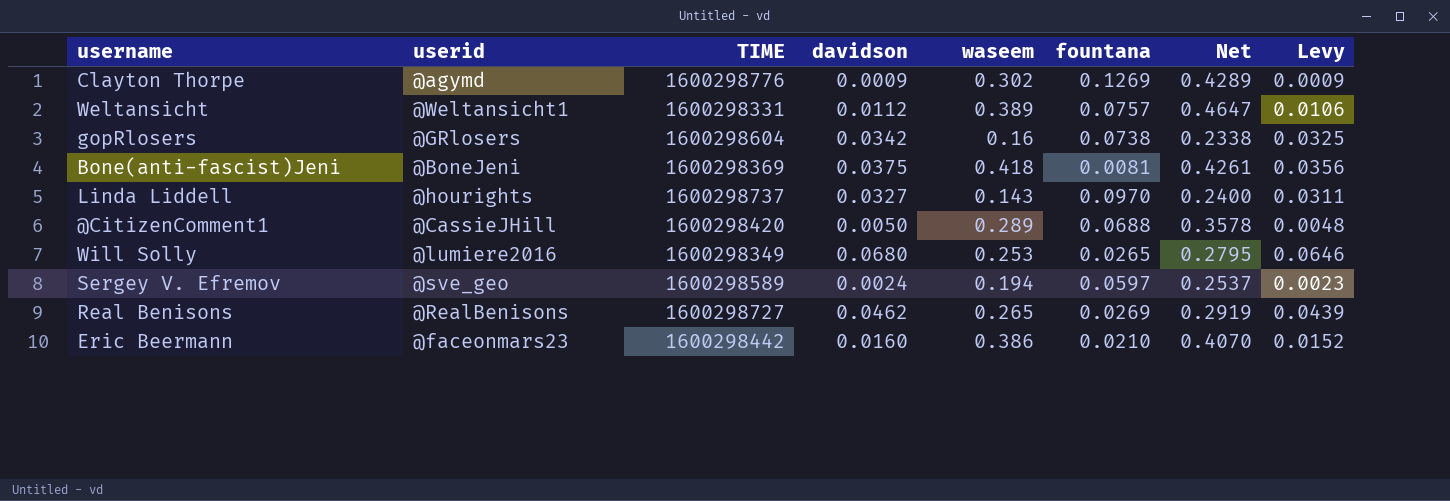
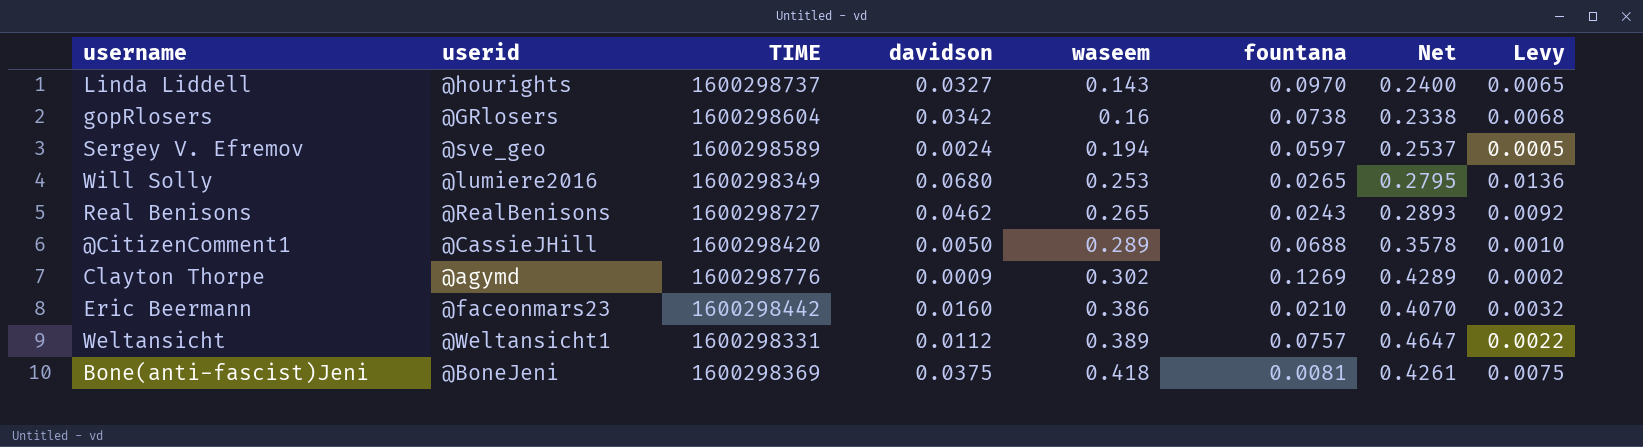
row order: none -> waseem ascending
column Levy | formula: [davidson] * 0.95 -> [davidson] * 0.2
Real Benisons | fountana: 0.0269 -> 0.0243
Real Benisons | Net: 0.2919 -> 0.2893

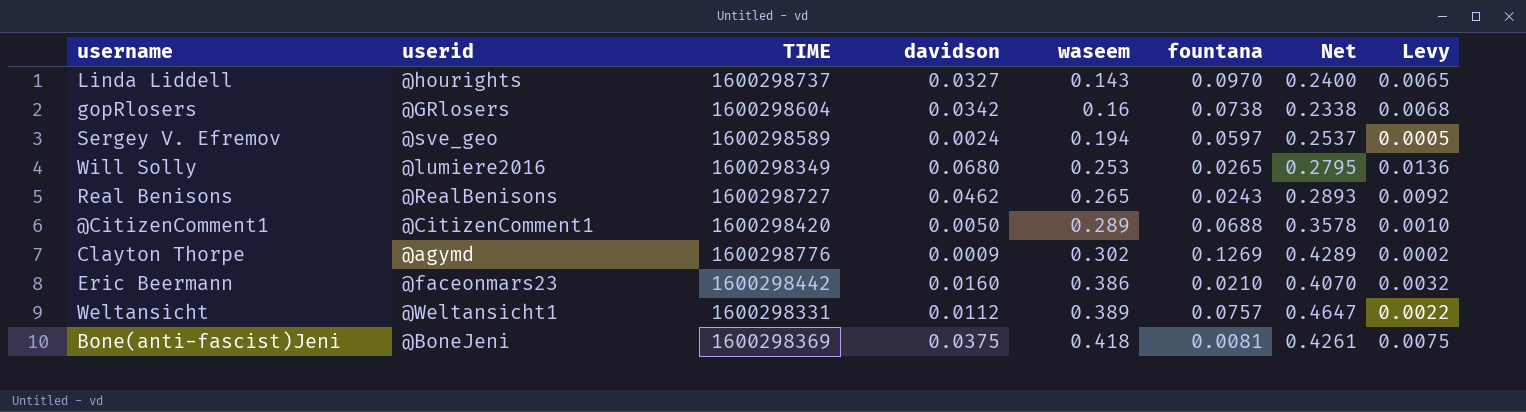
@CitizenComment1 | userid: @CassieJHill -> @CitizenComment1

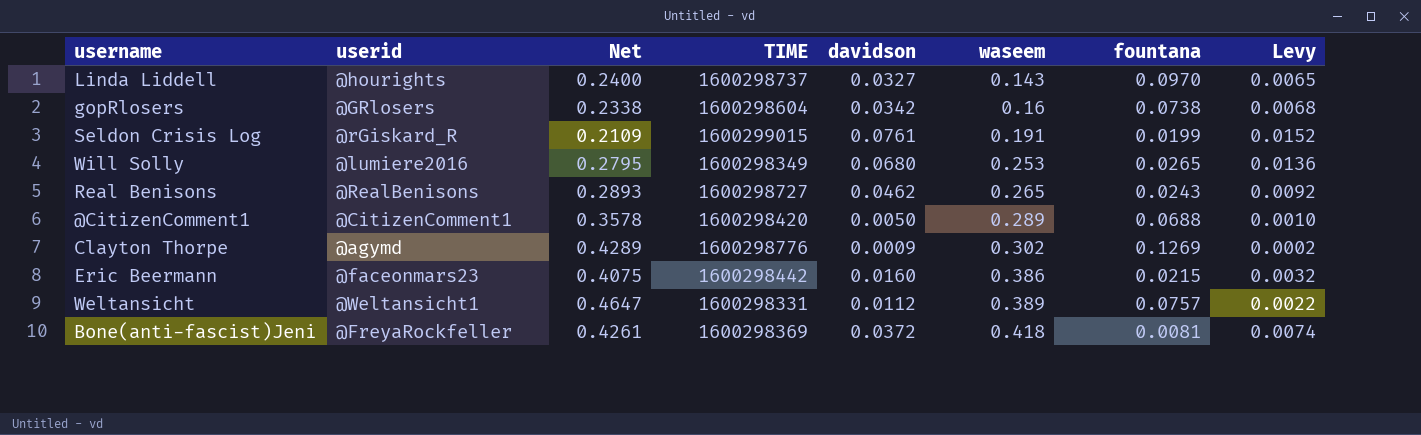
column Net | position: 7 -> 3
row Sergey V. Efremov: @sve_geo | 1600298589 | 0.0024 | 0.194 | 0.0597 | 0.2537 | 0.0005 -> none
row Seldon Crisis Log: none -> @rGiskard_R | 0.2109 | 1600299015 | 0.0761 | 0.191 | 0.0199 | 0.0152
Eric Beermann | Net: 0.4070 -> 0.4075
Eric Beermann | fountana: 0.0210 -> 0.0215
Bone(anti-fascist)Jeni | userid: @BoneJeni -> @FreyaRockfeller
Bone(anti-fascist)Jeni | davidson: 0.0375 -> 0.0372
Bone(anti-fascist)Jeni | Levy: 0.0075 -> 0.0074

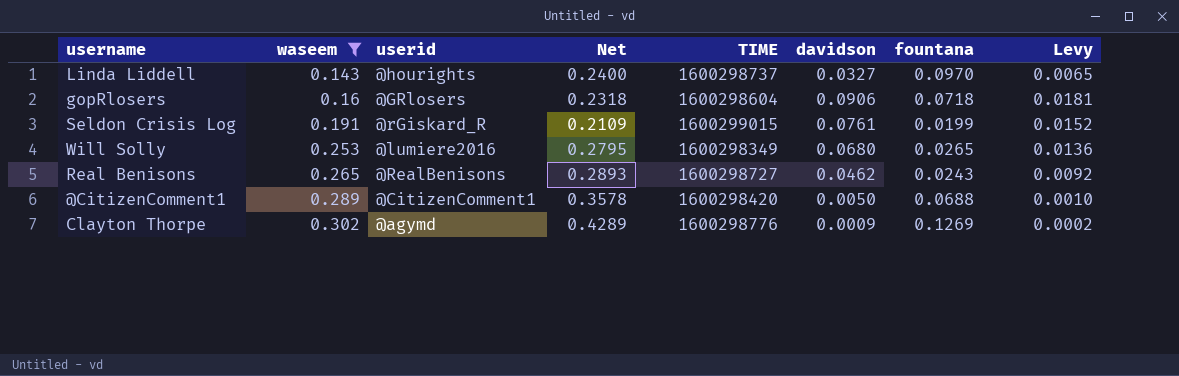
filter: none -> waseem <= 0.302
column waseem | position: 6 -> 2
gopRlosers | Net: 0.2338 -> 0.2318
gopRlosers | davidson: 0.0342 -> 0.0906
gopRlosers | fountana: 0.0738 -> 0.0718
gopRlosers | Levy: 0.0068 -> 0.0181

